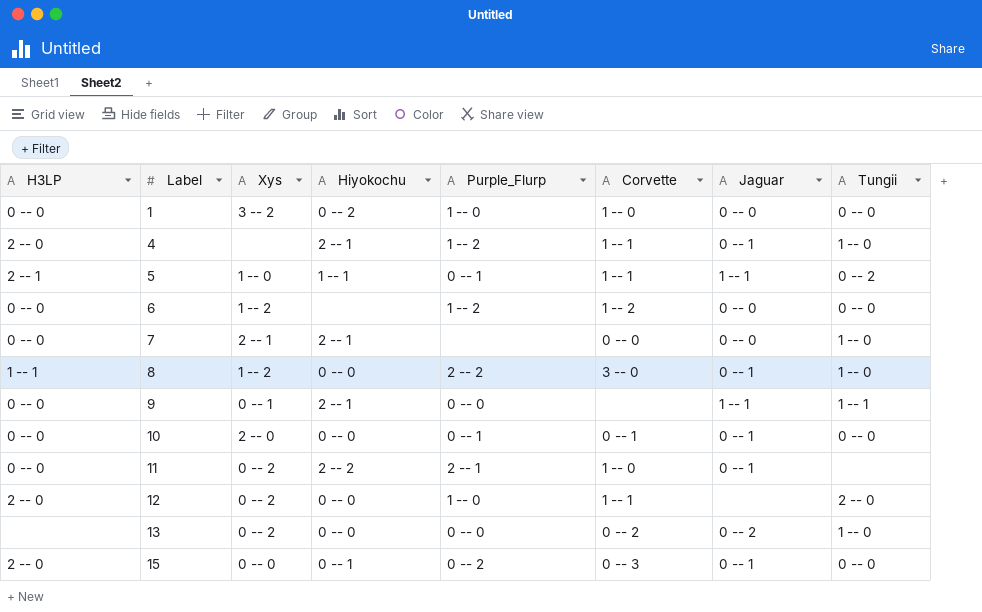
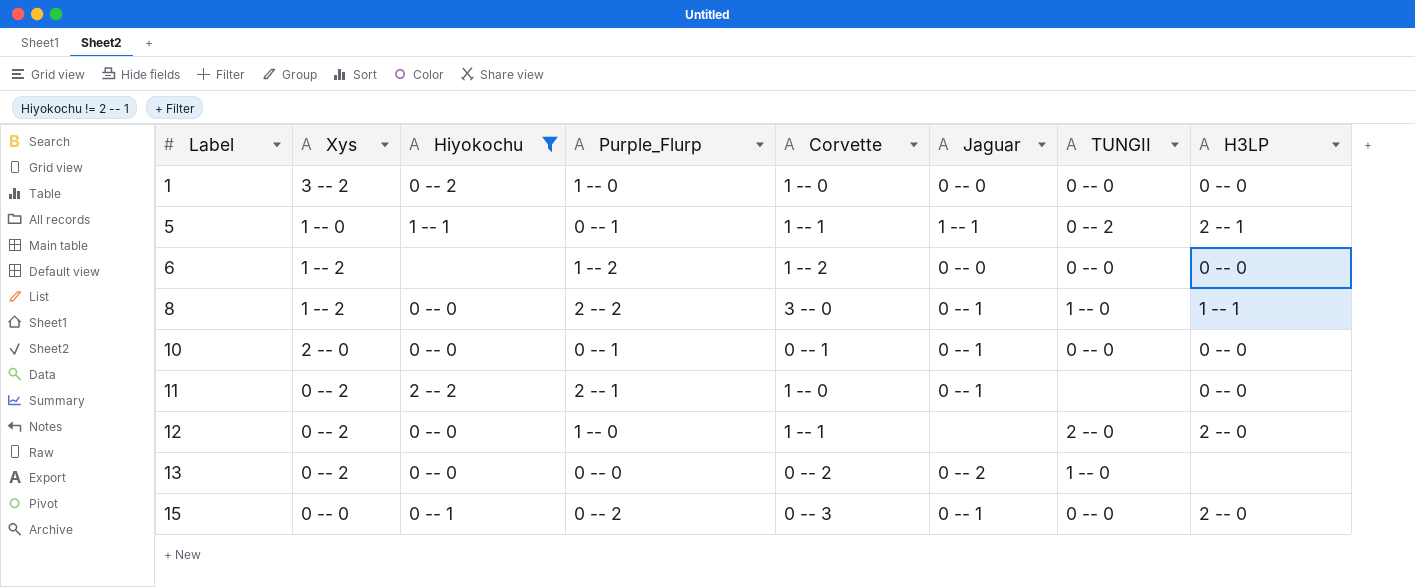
filter: none -> Hiyokochu != 2 -- 1
column name: Tungii -> TUNGII
column H3LP | position: 1 -> 8

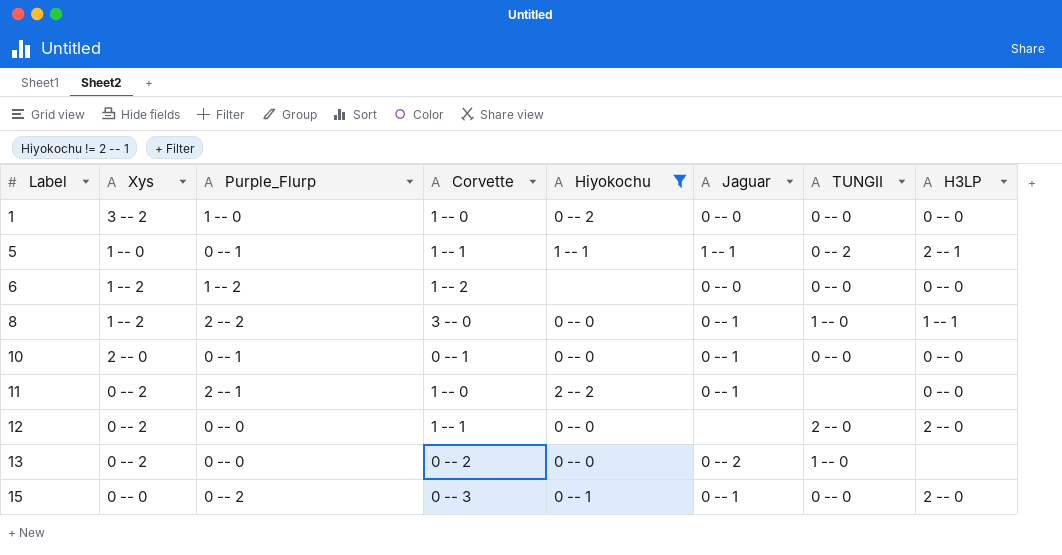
column Hiyokochu | position: 3 -> 5
12 | Purple_Flurp: 1 -- 0 -> 0 -- 0

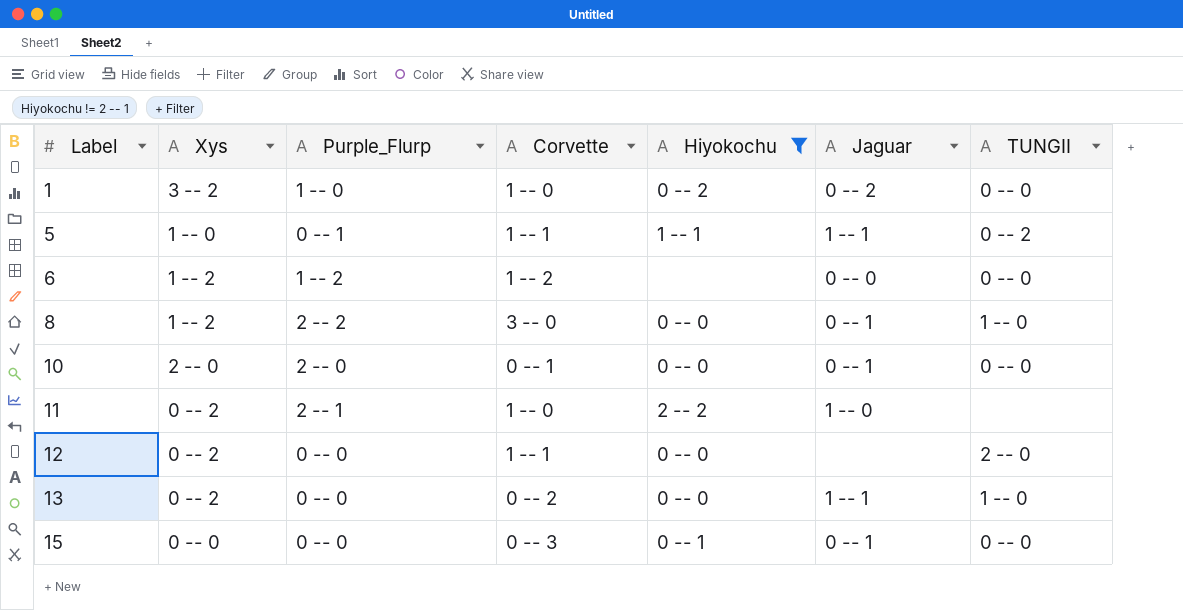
column H3LP | position: 8 -> none
1 | Jaguar: 0 -- 0 -> 0 -- 2
10 | Purple_Flurp: 0 -- 1 -> 2 -- 0
11 | Jaguar: 0 -- 1 -> 1 -- 0
13 | Jaguar: 0 -- 2 -> 1 -- 1
15 | Purple_Flurp: 0 -- 2 -> 0 -- 0

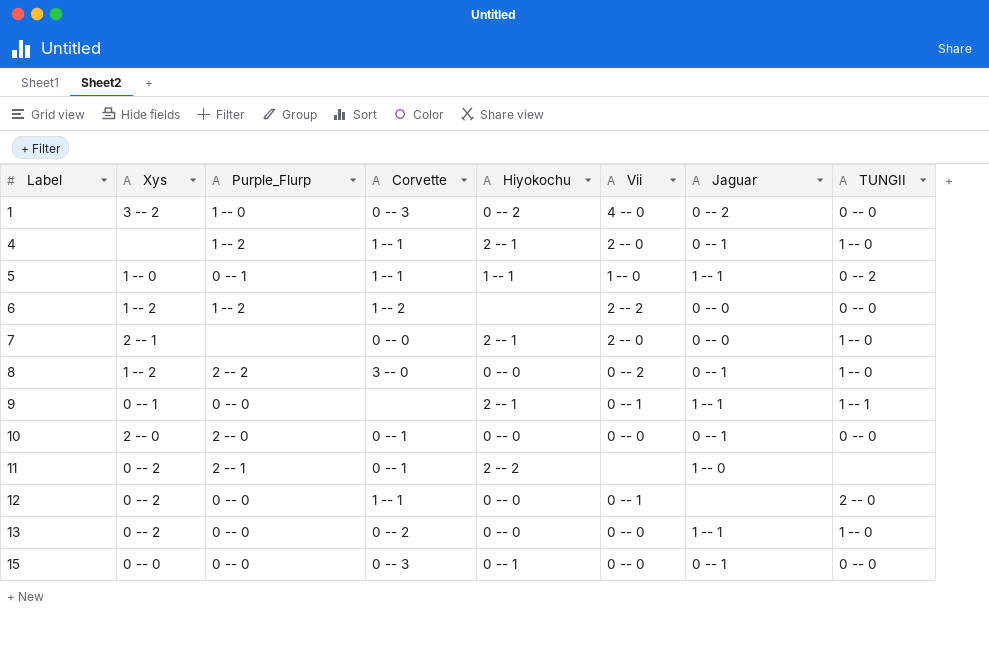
filter: Hiyokochu != 2 -- 1 -> none
column Vii | position: none -> 6
1 | Corvette: 1 -- 0 -> 0 -- 3
11 | Corvette: 1 -- 0 -> 0 -- 1

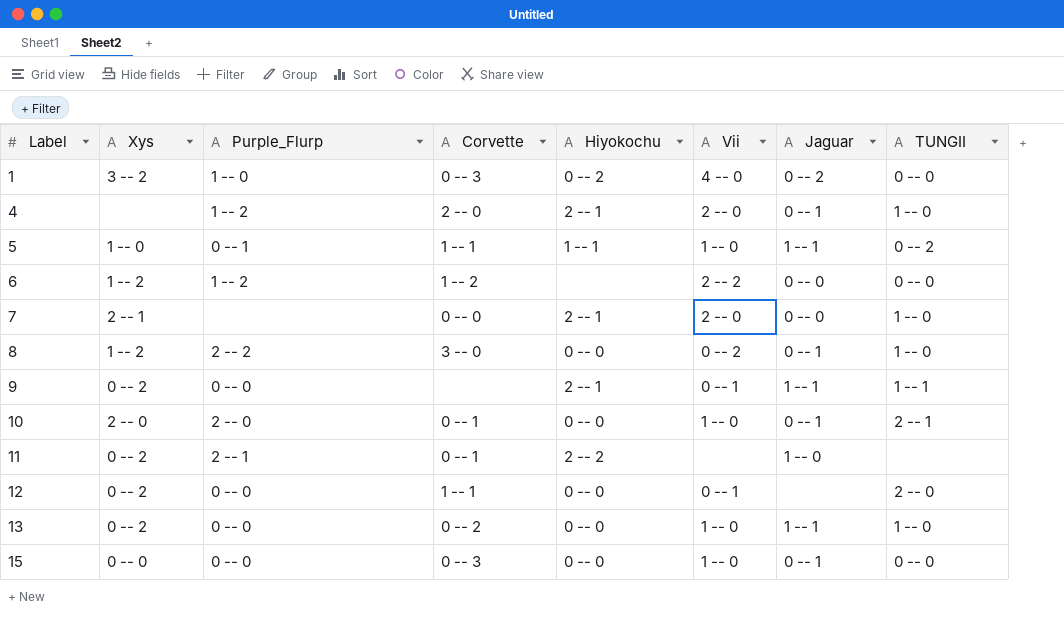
4 | Corvette: 1 -- 1 -> 2 -- 0
9 | Xys: 0 -- 1 -> 0 -- 2
10 | Vii: 0 -- 0 -> 1 -- 0
10 | TUNGII: 0 -- 0 -> 2 -- 1
13 | Vii: 0 -- 0 -> 1 -- 0
15 | Hiyokochu: 0 -- 1 -> 0 -- 0
15 | Vii: 0 -- 0 -> 1 -- 0

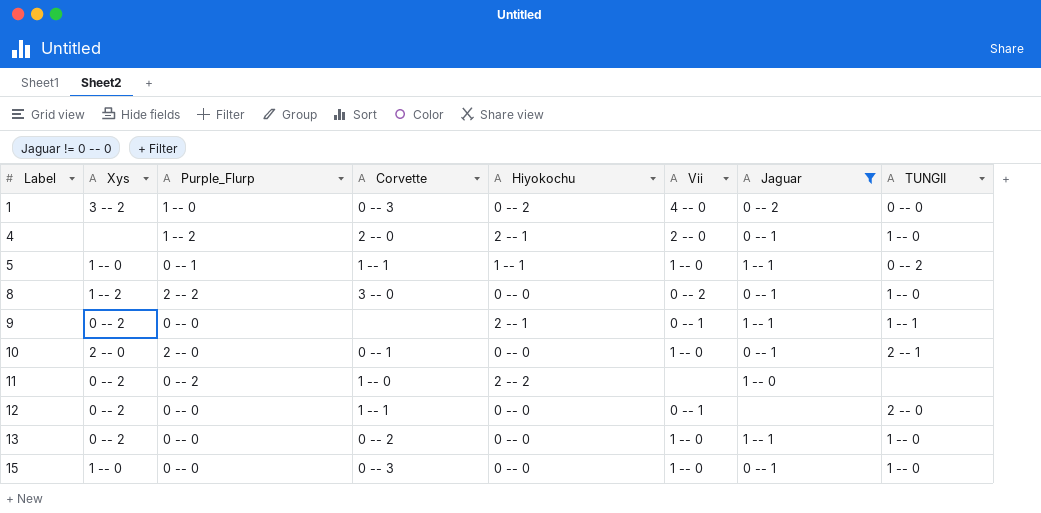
filter: none -> Jaguar != 0 -- 0
11 | Purple_Flurp: 2 -- 1 -> 0 -- 2
11 | Corvette: 0 -- 1 -> 1 -- 0
15 | Xys: 0 -- 0 -> 1 -- 0
15 | TUNGII: 0 -- 0 -> 1 -- 0

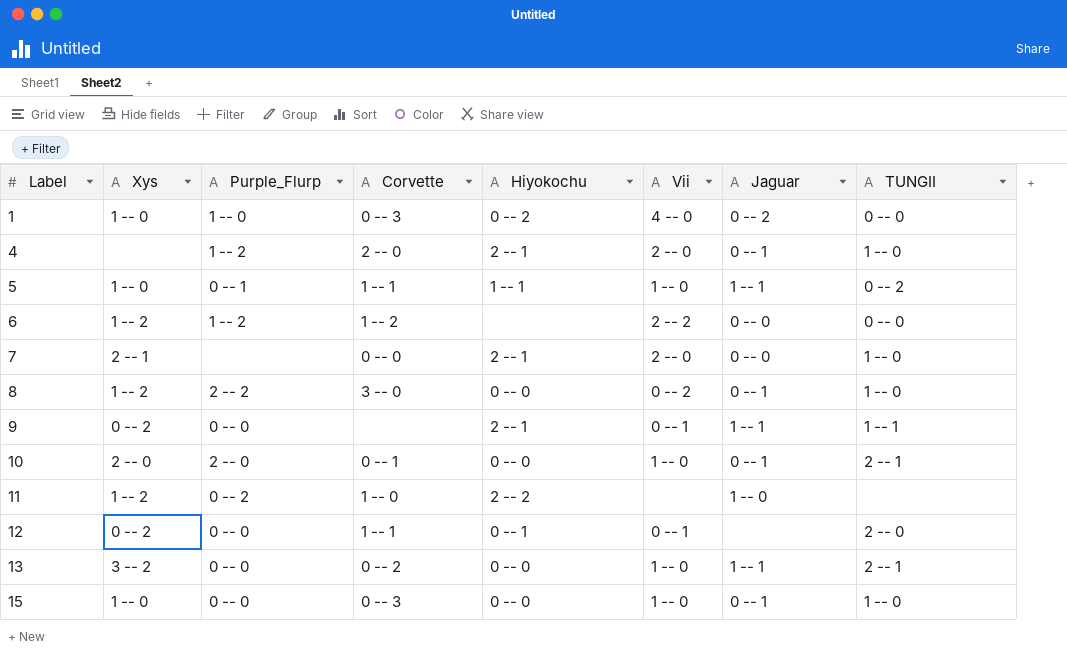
filter: Jaguar != 0 -- 0 -> none
1 | Xys: 3 -- 2 -> 1 -- 0
11 | Xys: 0 -- 2 -> 1 -- 2
12 | Hiyokochu: 0 -- 0 -> 0 -- 1
13 | Xys: 0 -- 2 -> 3 -- 2
13 | TUNGII: 1 -- 0 -> 2 -- 1

